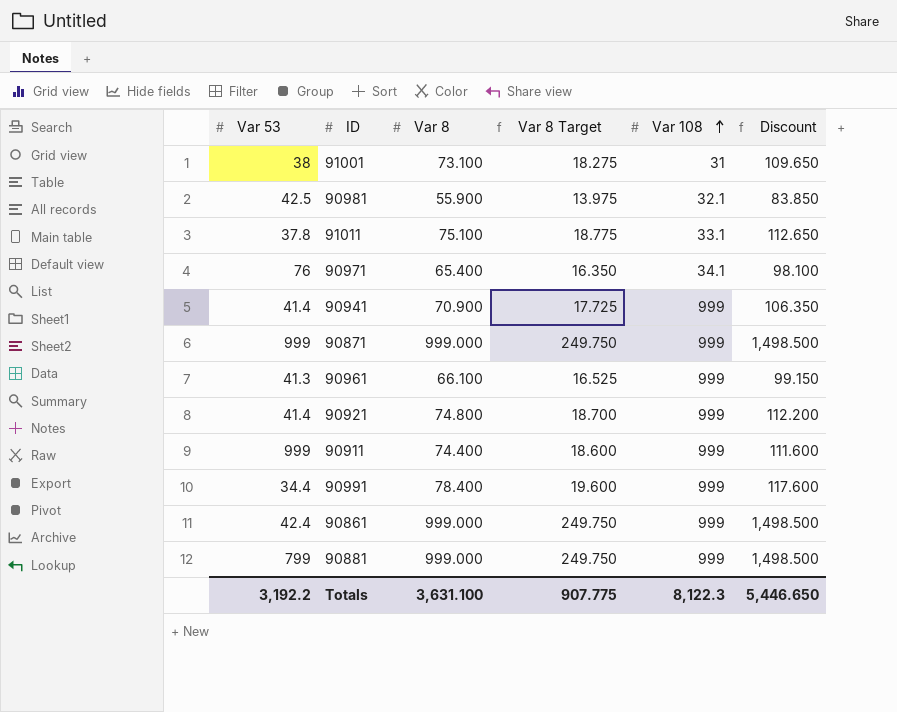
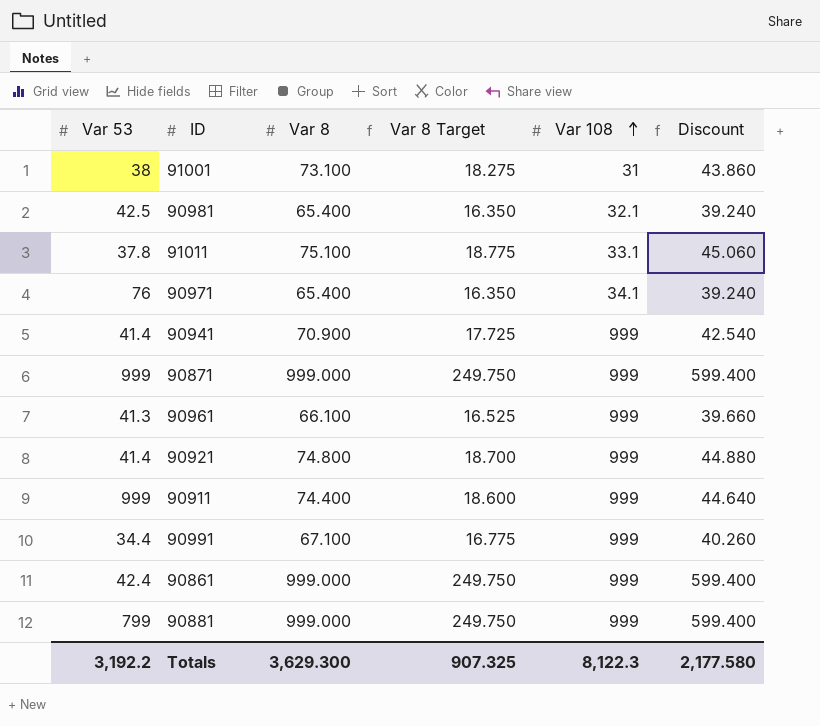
column Discount | formula: [Var 8] * 1.5 -> [Var 8] * 0.6
90981 | Var 8: 55.900 -> 65.400
90981 | Var 8 Target: 13.975 -> 16.350
90991 | Var 8: 78.400 -> 67.100
90991 | Var 8 Target: 19.600 -> 16.775
Totals | Var 8: 3,631.100 -> 3,629.300
Totals | Var 8 Target: 907.775 -> 907.325
Totals | Discount: 5,446.650 -> 2,177.580

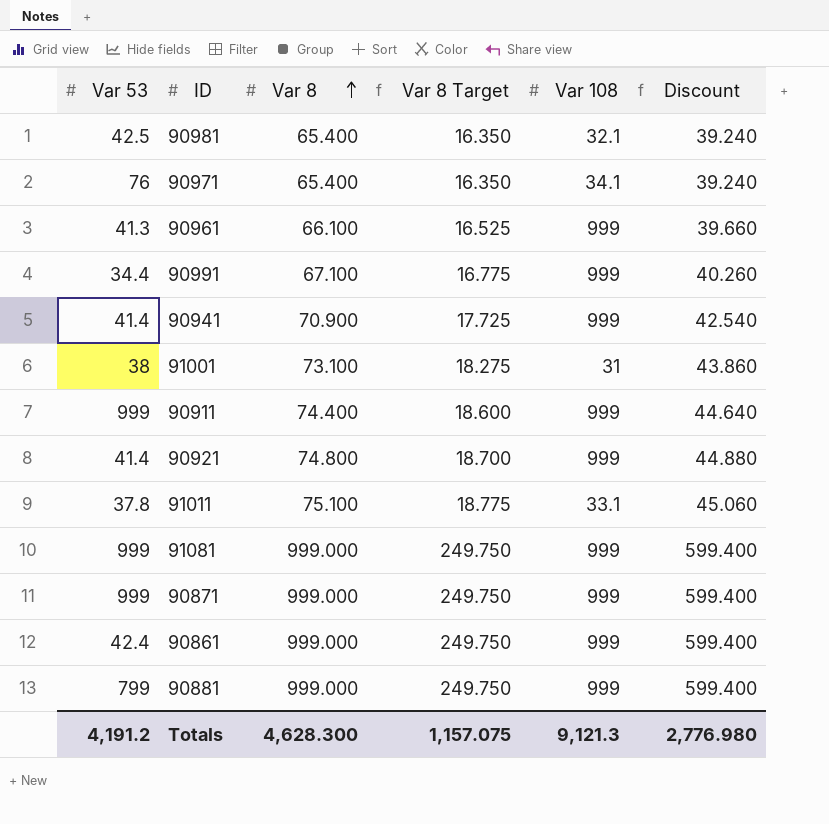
row order: Var 108 ascending -> Var 8 ascending
row 91081: none -> 999 | 999.000 | 249.750 | 999 | 599.400
Totals | Var 53: 3,192.2 -> 4,191.2
Totals | Var 8: 3,629.300 -> 4,628.300
Totals | Var 8 Target: 907.325 -> 1,157.075
Totals | Var 108: 8,122.3 -> 9,121.3
Totals | Discount: 2,177.580 -> 2,776.980

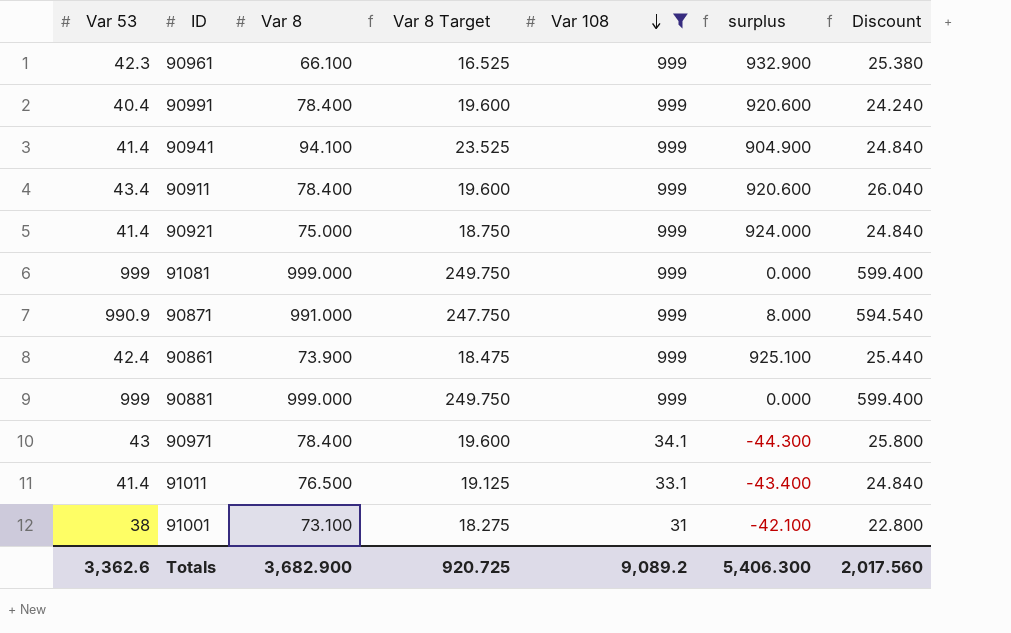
filter: none -> Var 108 != 32.1
row order: Var 8 ascending -> Var 108 descending
column surplus | formula: none -> [Var 108] - [Var 8]
column Discount | formula: [Var 8] * 0.6 -> [Var 53] * 0.6
90961 | Var 53: 41.3 -> 42.3
90991 | Var 53: 34.4 -> 40.4
90991 | Var 8: 67.100 -> 78.400
90991 | Var 8 Target: 16.775 -> 19.600
90941 | Var 8: 70.900 -> 94.100
90941 | Var 8 Target: 17.725 -> 23.525
90911 | Var 53: 999 -> 43.4
90911 | Var 8: 74.400 -> 78.400
90911 | Var 8 Target: 18.600 -> 19.600
90921 | Var 8: 74.800 -> 75.000
90921 | Var 8 Target: 18.700 -> 18.750
90871 | Var 53: 999 -> 990.9
90871 | Var 8: 999.000 -> 991.000
90871 | Var 8 Target: 249.750 -> 247.750
90861 | Var 8: 999.000 -> 73.900
90861 | Var 8 Target: 249.750 -> 18.475
90881 | Var 53: 799 -> 999
90971 | Var 53: 76 -> 43
90971 | Var 8: 65.400 -> 78.400
90971 | Var 8 Target: 16.350 -> 19.600
91011 | Var 53: 37.8 -> 41.4
91011 | Var 8: 75.100 -> 76.500
91011 | Var 8 Target: 18.775 -> 19.125
Totals | Var 53: 4,191.2 -> 3,362.6
Totals | Var 8: 4,628.300 -> 3,682.900
Totals | Var 8 Target: 1,157.075 -> 920.725
Totals | Var 108: 9,121.3 -> 9,089.2
Totals | Discount: 2,776.980 -> 2,017.560

